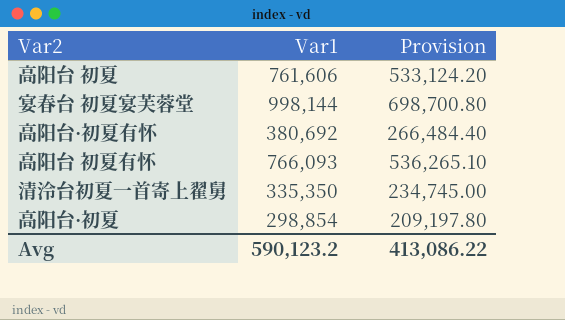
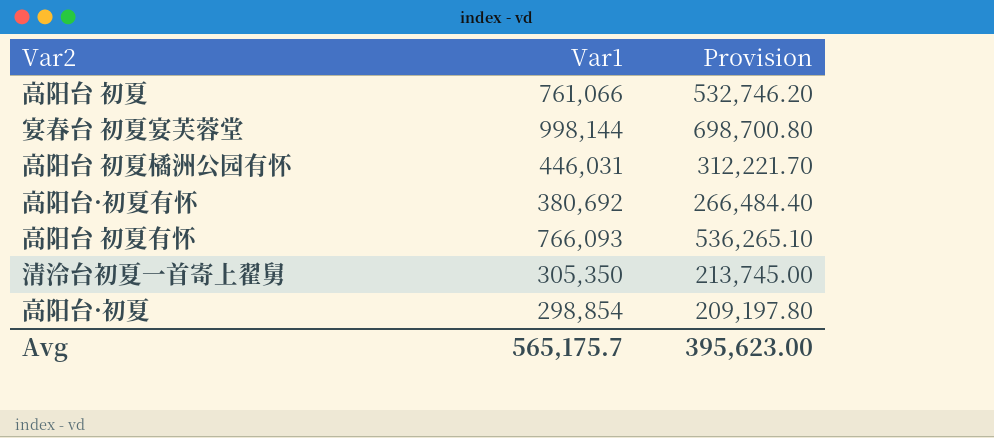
高阳台 初夏 | Var1: 761,606 -> 761,066
高阳台 初夏 | Provision: 533,124.20 -> 532,746.20
row 高阳台 初夏橘洲公园有怀: none -> 446,031 | 312,221.70
清泠台初夏一首寄上翟舅 | Var1: 335,350 -> 305,350
清泠台初夏一首寄上翟舅 | Provision: 234,745.00 -> 213,745.00
Avg | Var1: 590,123.2 -> 565,175.7
Avg | Provision: 413,086.22 -> 395,623.00

